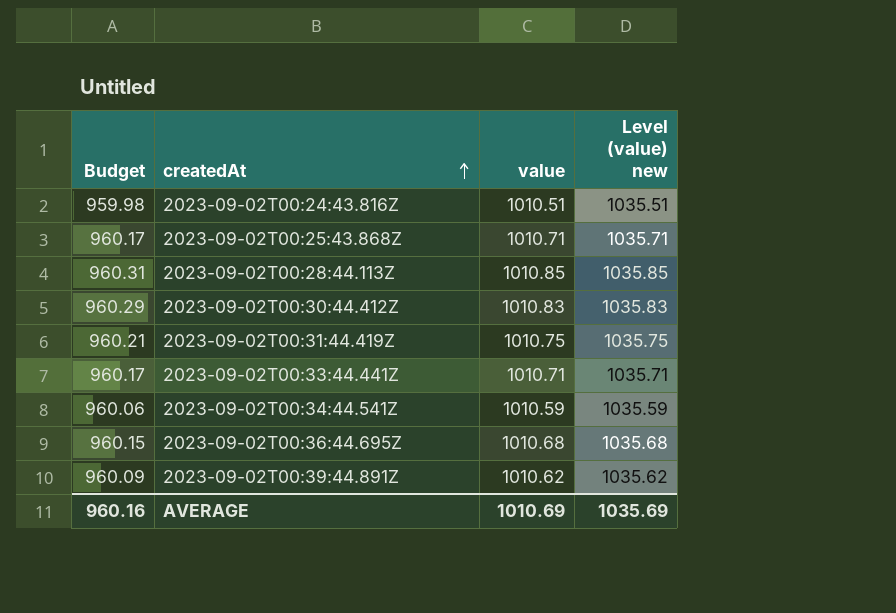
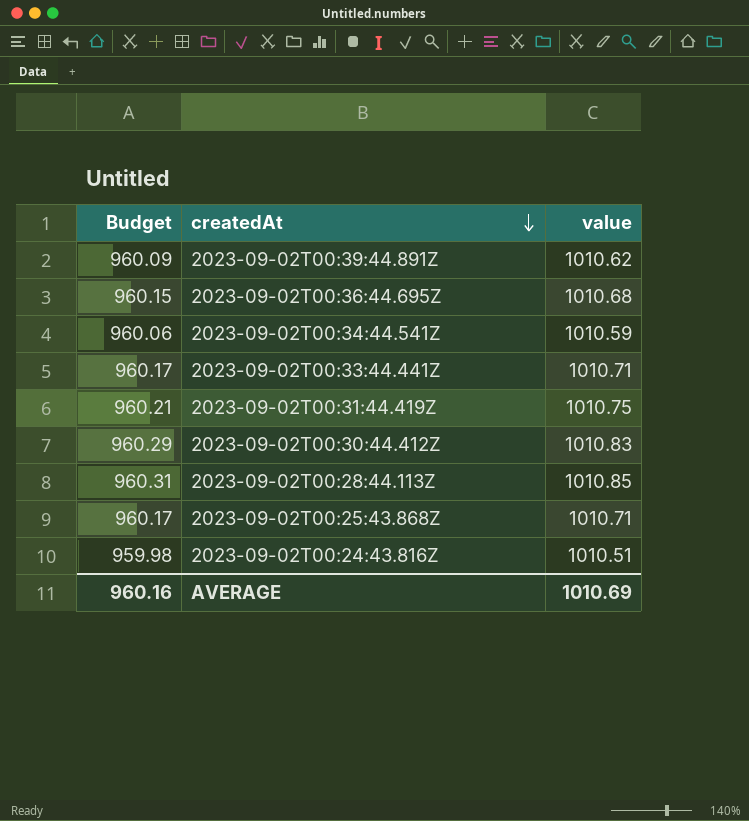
row order: createdAt ascending -> createdAt descending
column Level (value) new | formula: [value] + 25 -> none

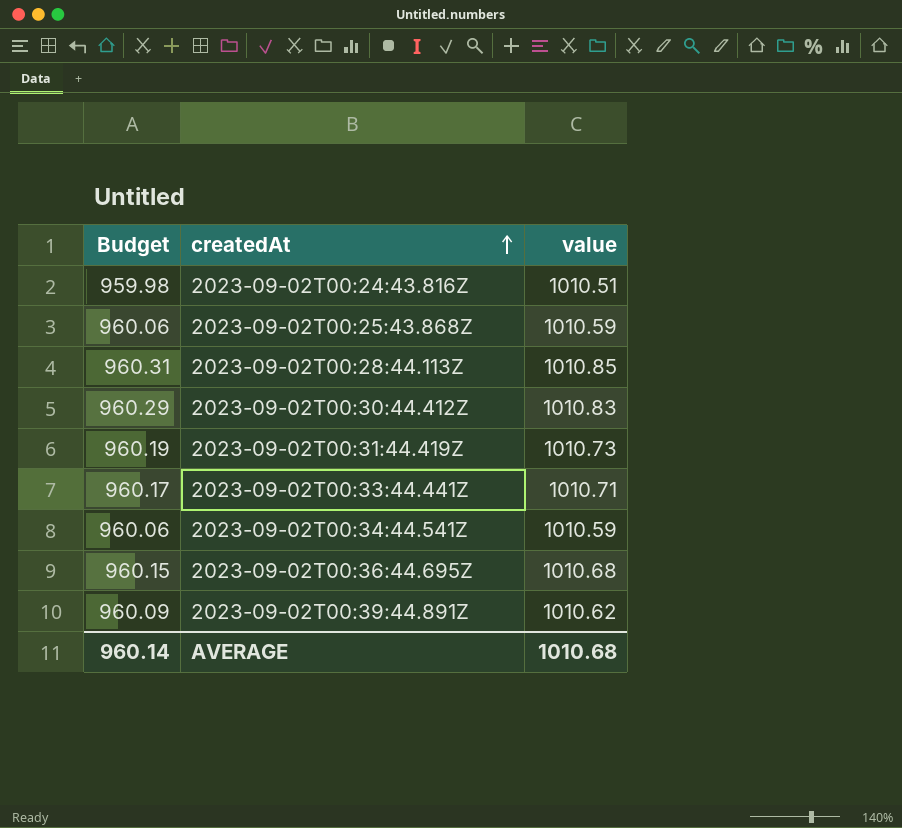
row order: createdAt descending -> createdAt ascending
2023-09-02T00:25:43.868Z | Budget: 960.17 -> 960.06
2023-09-02T00:25:43.868Z | value: 1010.71 -> 1010.59
2023-09-02T00:31:44.419Z | Budget: 960.21 -> 960.19
2023-09-02T00:31:44.419Z | value: 1010.75 -> 1010.73
AVERAGE | Budget: 960.16 -> 960.14
AVERAGE | value: 1010.69 -> 1010.68

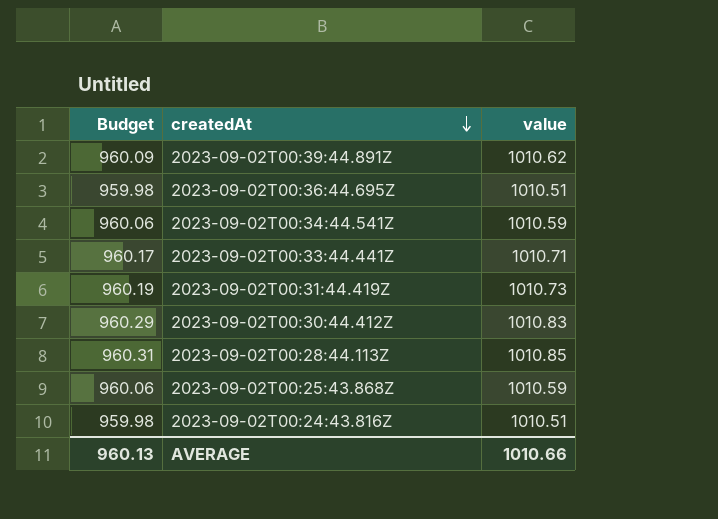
row order: createdAt ascending -> createdAt descending
2023-09-02T00:36:44.695Z | Budget: 960.15 -> 959.98
2023-09-02T00:36:44.695Z | value: 1010.68 -> 1010.51
AVERAGE | Budget: 960.14 -> 960.13
AVERAGE | value: 1010.68 -> 1010.66

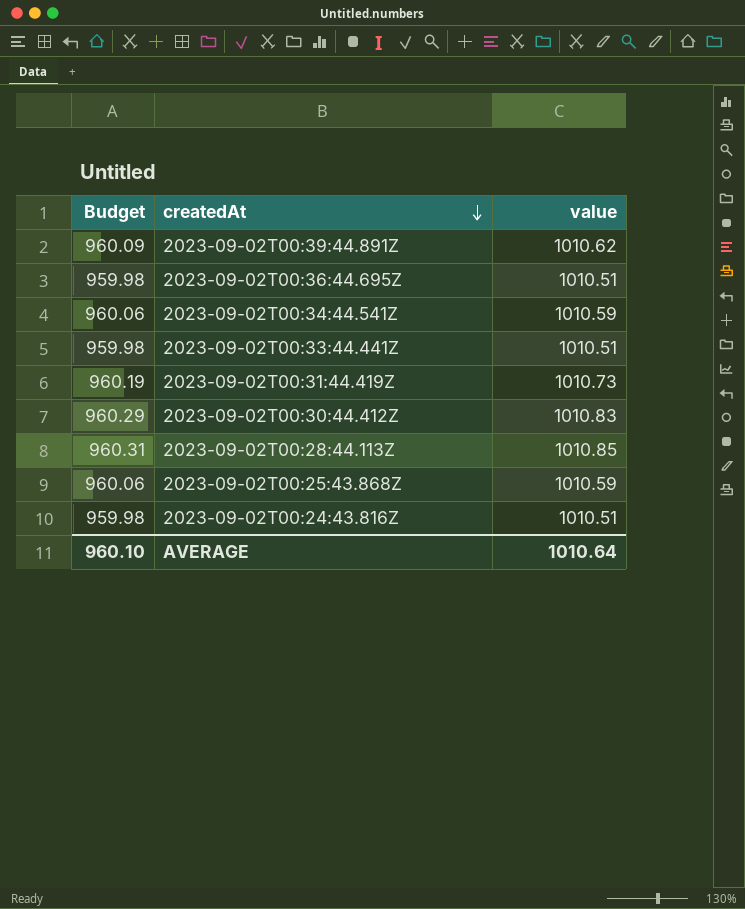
2023-09-02T00:33:44.441Z | Budget: 960.17 -> 959.98
2023-09-02T00:33:44.441Z | value: 1010.71 -> 1010.51
AVERAGE | Budget: 960.13 -> 960.10
AVERAGE | value: 1010.66 -> 1010.64

